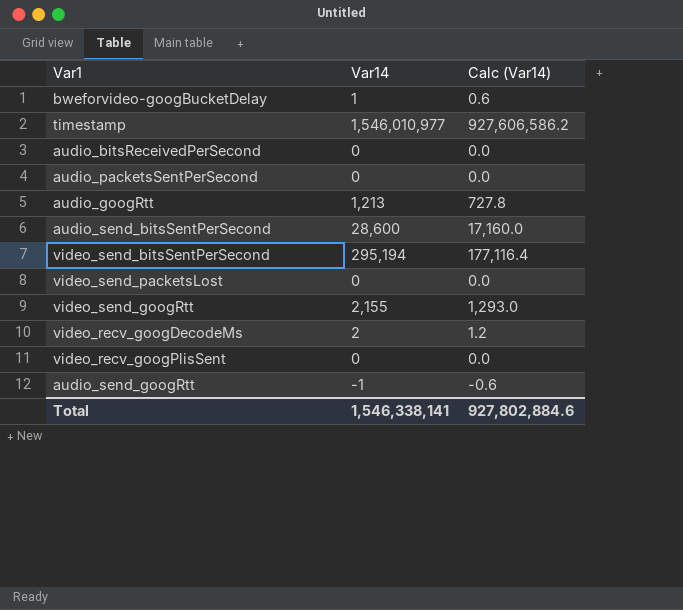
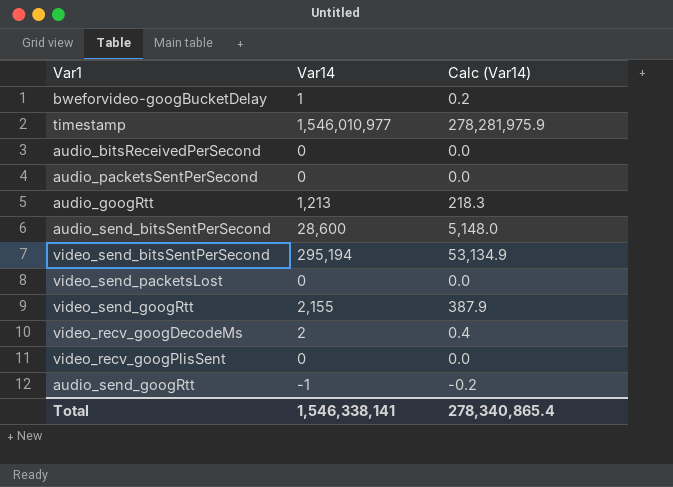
column Calc (Var14) | formula: [Var14] * 0.6 -> [Var14] * 0.18
Total | Calc (Var14): 927,802,884.6 -> 278,340,865.4

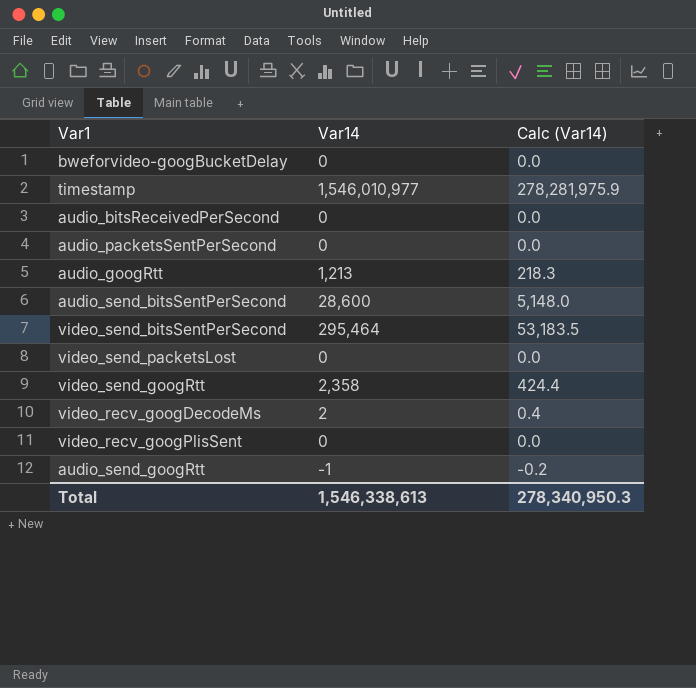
bweforvideo-googBucketDelay | Var14: 1 -> 0
bweforvideo-googBucketDelay | Calc (Var14): 0.2 -> 0.0
video_send_bitsSentPerSecond | Var14: 295,194 -> 295,464
video_send_bitsSentPerSecond | Calc (Var14): 53,134.9 -> 53,183.5
video_send_googRtt | Var14: 2,155 -> 2,358
video_send_googRtt | Calc (Var14): 387.9 -> 424.4
Total | Var14: 1,546,338,141 -> 1,546,338,613
Total | Calc (Var14): 278,340,865.4 -> 278,340,950.3

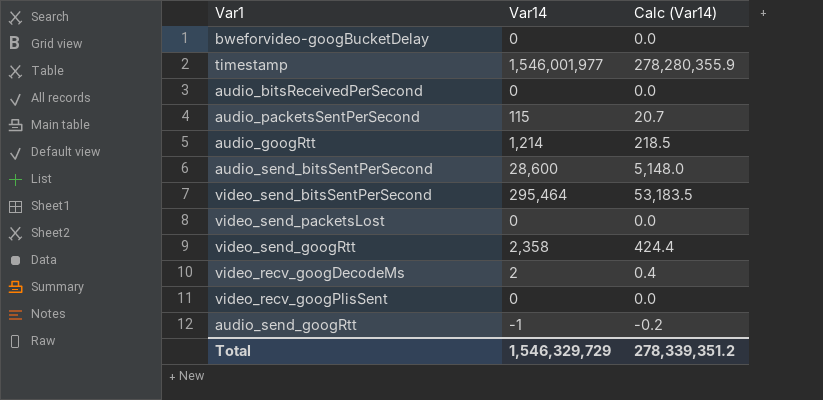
timestamp | Var14: 1,546,010,977 -> 1,546,001,977
timestamp | Calc (Var14): 278,281,975.9 -> 278,280,355.9
audio_packetsSentPerSecond | Var14: 0 -> 115
audio_packetsSentPerSecond | Calc (Var14): 0.0 -> 20.7
audio_googRtt | Var14: 1,213 -> 1,214
audio_googRtt | Calc (Var14): 218.3 -> 218.5
Total | Var14: 1,546,338,613 -> 1,546,329,729
Total | Calc (Var14): 278,340,950.3 -> 278,339,351.2

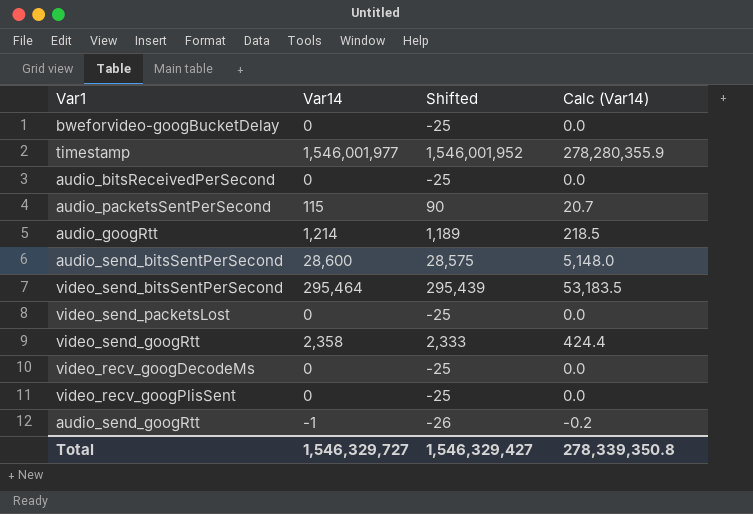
column Shifted | formula: none -> [Var14] - 25
video_recv_googDecodeMs | Var14: 2 -> 0
video_recv_googDecodeMs | Calc (Var14): 0.4 -> 0.0
Total | Var14: 1,546,329,729 -> 1,546,329,727
Total | Calc (Var14): 278,339,351.2 -> 278,339,350.8

